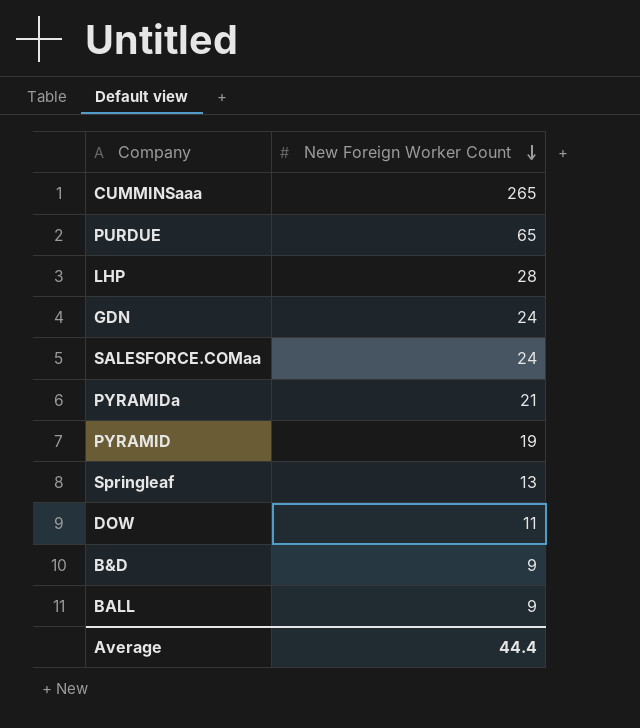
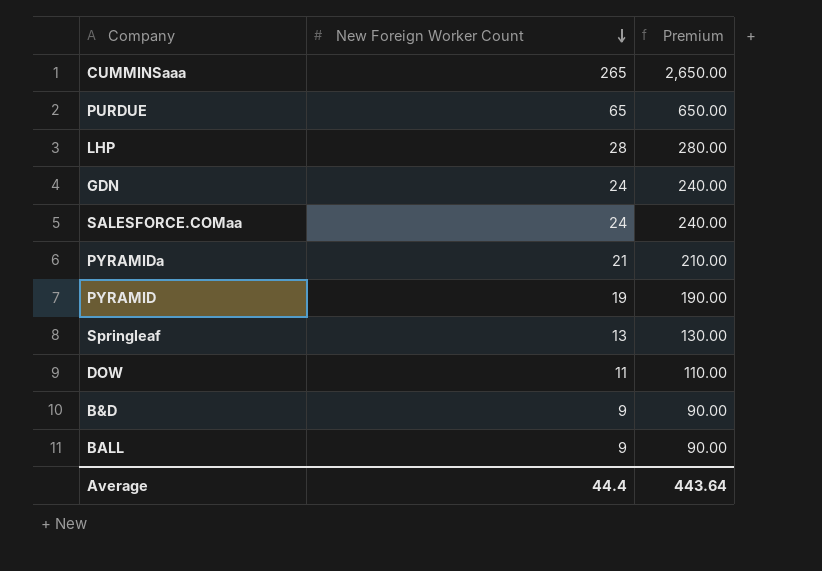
column Premium | formula: none -> [New Foreign Worker Count] * 10

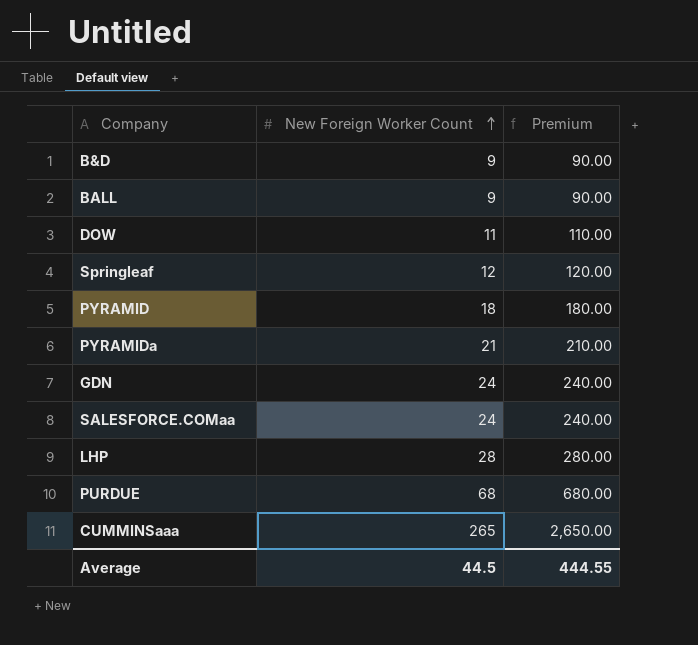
row order: New Foreign Worker Count descending -> New Foreign Worker Count ascending
Springleaf | New Foreign Worker Count: 13 -> 12
Springleaf | Premium: 130.00 -> 120.00
PYRAMID | New Foreign Worker Count: 19 -> 18
PYRAMID | Premium: 190.00 -> 180.00
PURDUE | New Foreign Worker Count: 65 -> 68
PURDUE | Premium: 650.00 -> 680.00
Average | New Foreign Worker Count: 44.4 -> 44.5
Average | Premium: 443.64 -> 444.55

